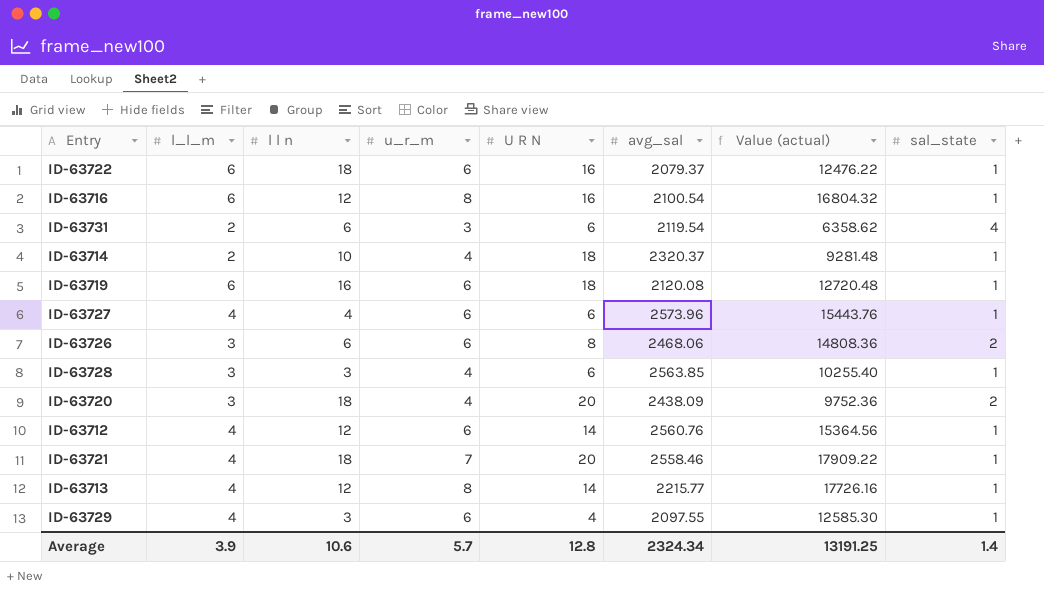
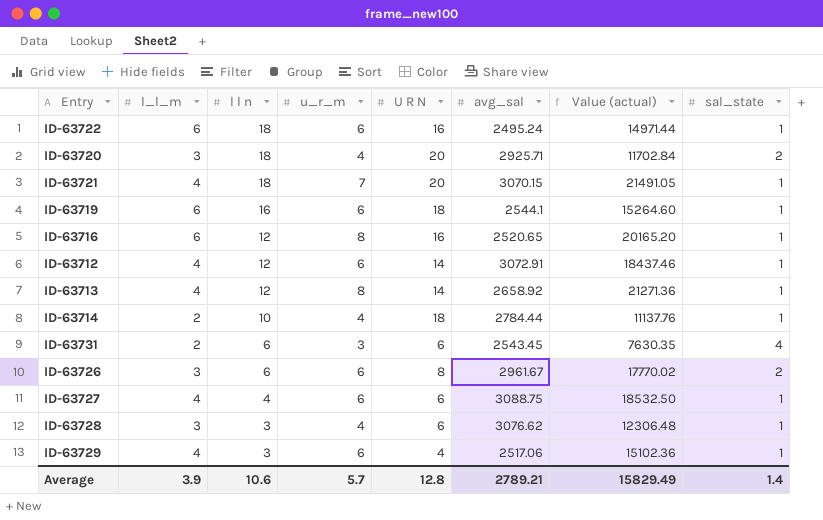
row order: none -> l l n descending
ID-63722 | avg_sal: 2079.37 -> 2495.24
ID-63722 | Value (actual): 12476.22 -> 14971.44
ID-63720 | avg_sal: 2438.09 -> 2925.71
ID-63720 | Value (actual): 9752.36 -> 11702.84
ID-63721 | avg_sal: 2558.46 -> 3070.15
ID-63721 | Value (actual): 17909.22 -> 21491.05
ID-63719 | avg_sal: 2120.08 -> 2544.1
ID-63719 | Value (actual): 12720.48 -> 15264.60
ID-63716 | avg_sal: 2100.54 -> 2520.65
ID-63716 | Value (actual): 16804.32 -> 20165.20
ID-63712 | avg_sal: 2560.76 -> 3072.91
ID-63712 | Value (actual): 15364.56 -> 18437.46
ID-63713 | avg_sal: 2215.77 -> 2658.92
ID-63713 | Value (actual): 17726.16 -> 21271.36
ID-63714 | avg_sal: 2320.37 -> 2784.44
ID-63714 | Value (actual): 9281.48 -> 11137.76
ID-63731 | avg_sal: 2119.54 -> 2543.45
ID-63731 | Value (actual): 6358.62 -> 7630.35
ID-63726 | avg_sal: 2468.06 -> 2961.67
ID-63726 | Value (actual): 14808.36 -> 17770.02
ID-63727 | avg_sal: 2573.96 -> 3088.75
ID-63727 | Value (actual): 15443.76 -> 18532.50
ID-63728 | avg_sal: 2563.85 -> 3076.62
ID-63728 | Value (actual): 10255.40 -> 12306.48
ID-63729 | avg_sal: 2097.55 -> 2517.06
ID-63729 | Value (actual): 12585.30 -> 15102.36
Average | avg_sal: 2324.34 -> 2789.21
Average | Value (actual): 13191.25 -> 15829.49

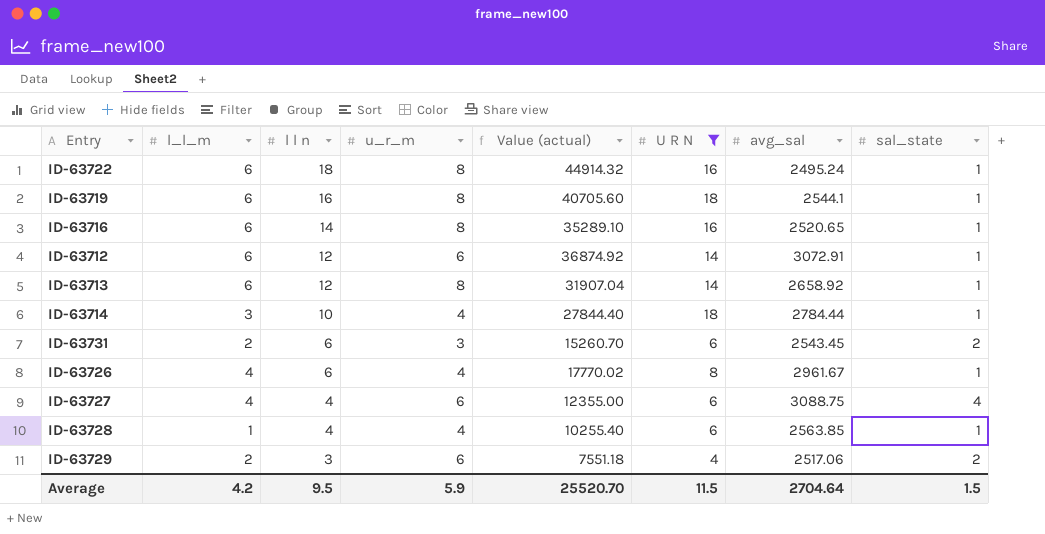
filter: none -> U R N != 20
column Value (actual) | formula: [u_r_m] * [avg_sal] -> [l l n] * [avg_sal]
column Value (actual) | position: 7 -> 5
ID-63722 | u_r_m: 6 -> 8
ID-63719 | u_r_m: 6 -> 8
ID-63716 | l l n: 12 -> 14
ID-63712 | l_l_m: 4 -> 6
ID-63713 | l_l_m: 4 -> 6
ID-63714 | l_l_m: 2 -> 3
ID-63731 | sal_state: 4 -> 2
ID-63726 | l_l_m: 3 -> 4
ID-63726 | u_r_m: 6 -> 4
ID-63726 | sal_state: 2 -> 1
ID-63727 | sal_state: 1 -> 4
ID-63728 | l_l_m: 3 -> 1
ID-63728 | l l n: 3 -> 4
ID-63728 | avg_sal: 3076.62 -> 2563.85
ID-63729 | l_l_m: 4 -> 2
ID-63729 | sal_state: 1 -> 2
Average | l_l_m: 3.9 -> 4.2
Average | l l n: 10.6 -> 9.5
Average | u_r_m: 5.7 -> 5.9
Average | Value (actual): 15829.49 -> 25520.70
Average | U R N: 12.8 -> 11.5
Average | avg_sal: 2789.21 -> 2704.64
Average | sal_state: 1.4 -> 1.5

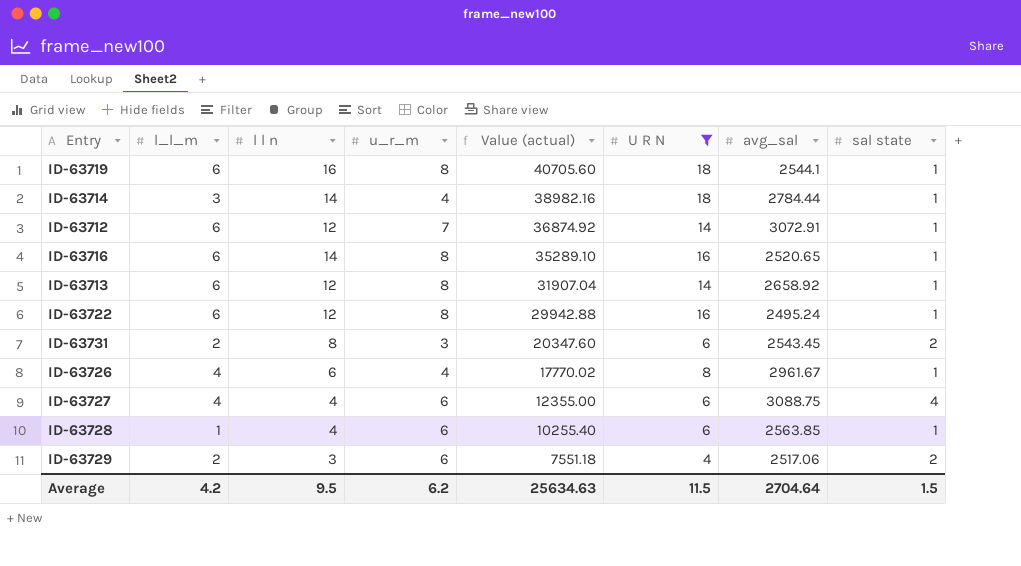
row order: l l n descending -> Value (actual) descending
column name: sal_state -> sal state
ID-63714 | l l n: 10 -> 14
ID-63714 | Value (actual): 27844.40 -> 38982.16
ID-63712 | u_r_m: 6 -> 7
ID-63722 | l l n: 18 -> 12
ID-63722 | Value (actual): 44914.32 -> 29942.88
ID-63731 | l l n: 6 -> 8
ID-63731 | Value (actual): 15260.70 -> 20347.60
ID-63728 | u_r_m: 4 -> 6
Average | u_r_m: 5.9 -> 6.2
Average | Value (actual): 25520.70 -> 25634.63

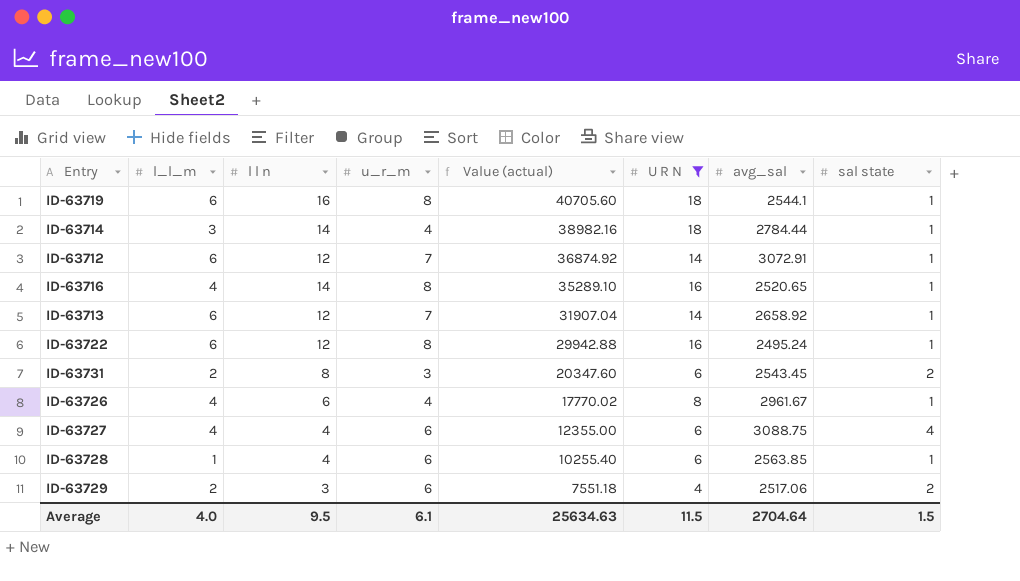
ID-63716 | l_l_m: 6 -> 4
ID-63713 | u_r_m: 8 -> 7
Average | l_l_m: 4.2 -> 4.0
Average | u_r_m: 6.2 -> 6.1

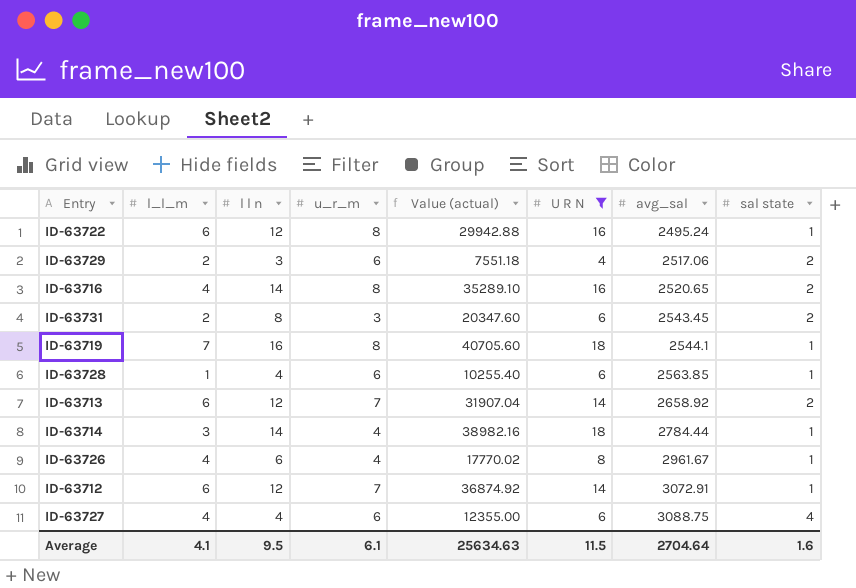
row order: Value (actual) descending -> avg_sal ascending
ID-63716 | sal state: 1 -> 2
ID-63719 | l_l_m: 6 -> 7
ID-63713 | sal state: 1 -> 2
Average | l_l_m: 4.0 -> 4.1
Average | sal state: 1.5 -> 1.6

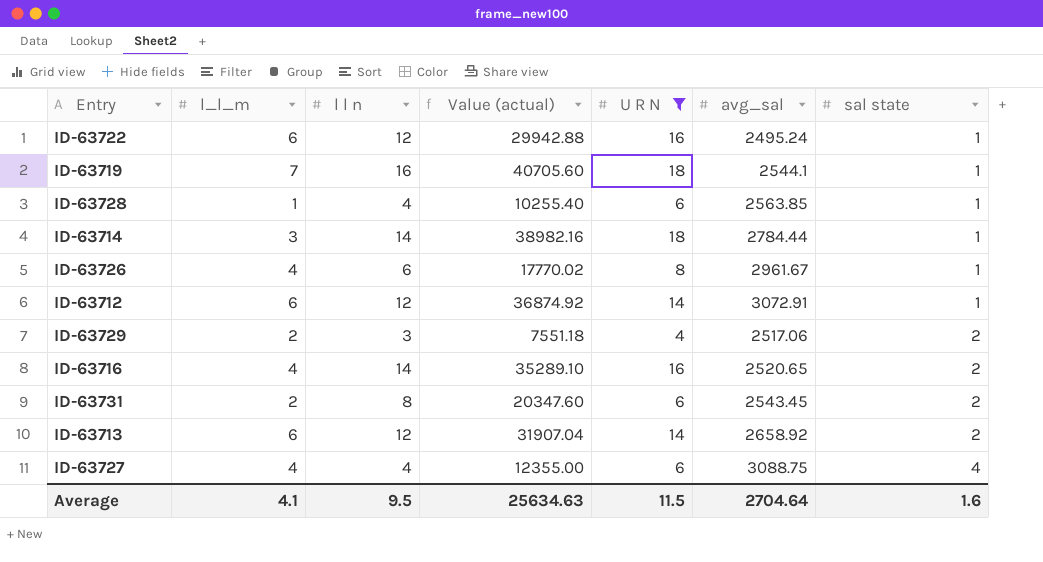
row order: avg_sal ascending -> sal state ascending
column u_r_m | position: 4 -> none

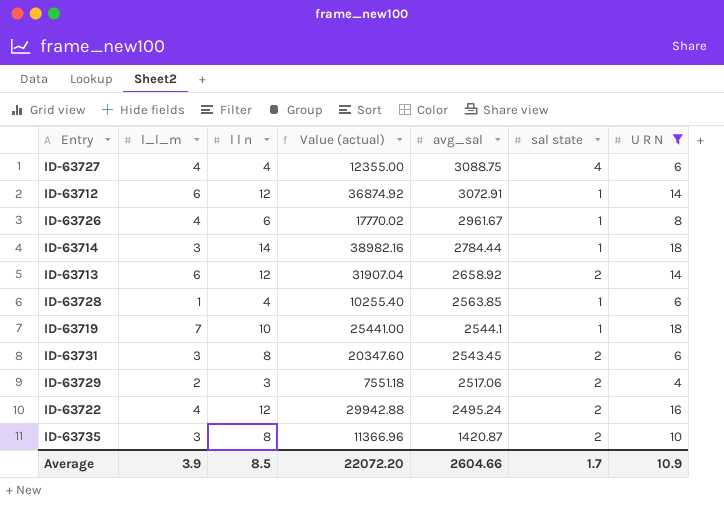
row order: sal state ascending -> avg_sal descending
column U R N | position: 5 -> 7
row ID-63716: 4 | 14 | 35289.10 | 16 | 2520.65 | 2 -> none
ID-63719 | l l n: 16 -> 10
ID-63719 | Value (actual): 40705.60 -> 25441.00
ID-63731 | l_l_m: 2 -> 3
ID-63722 | l_l_m: 6 -> 4
ID-63722 | sal state: 1 -> 2
row ID-63735: none -> 3 | 8 | 11366.96 | 1420.87 | 2 | 10
Average | l_l_m: 4.1 -> 3.9
Average | l l n: 9.5 -> 8.5
Average | Value (actual): 25634.63 -> 22072.20
Average | avg_sal: 2704.64 -> 2604.66
Average | sal state: 1.6 -> 1.7
Average | U R N: 11.5 -> 10.9

